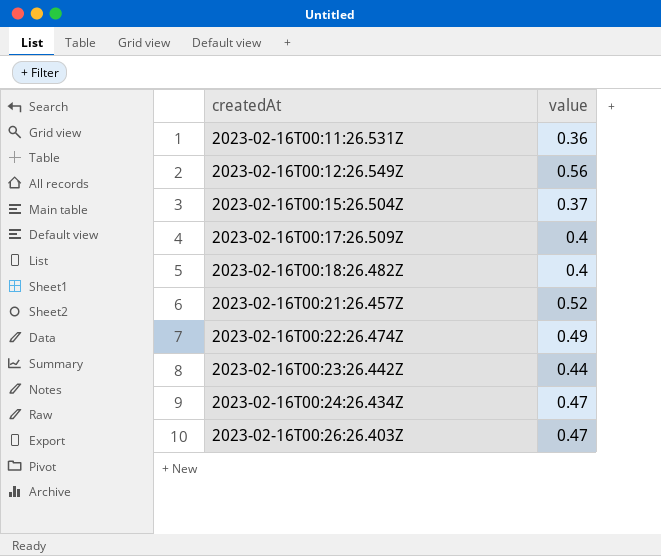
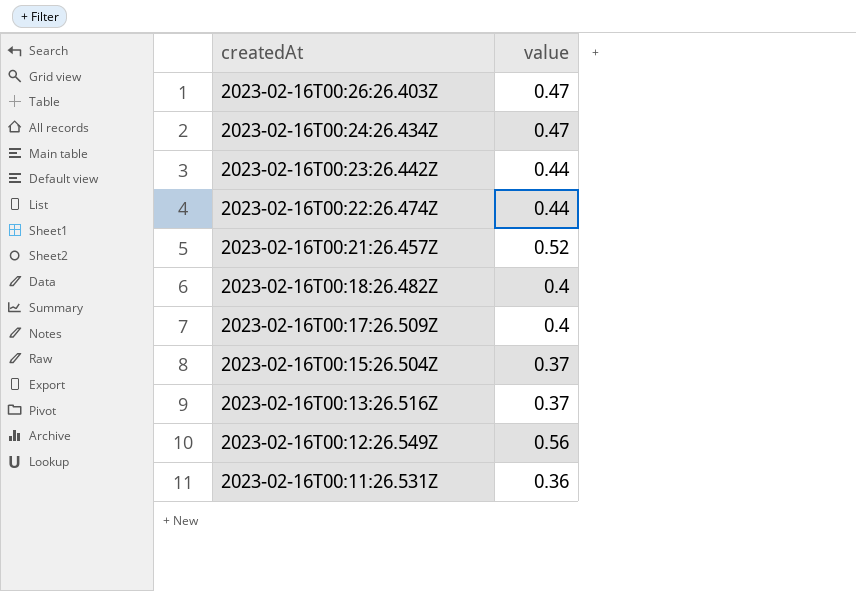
row order: createdAt ascending -> createdAt descending
2023-02-16T00:22:26.474Z | value: 0.49 -> 0.44
row 2023-02-16T00:13:26.516Z: none -> 0.37

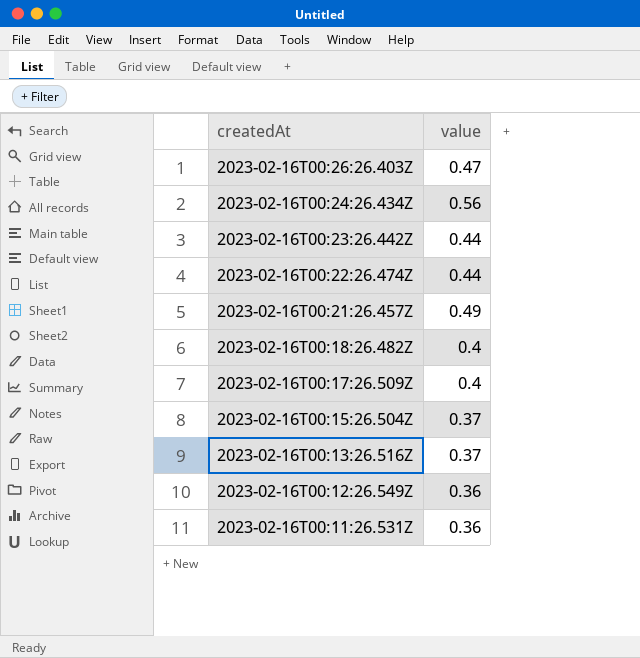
2023-02-16T00:24:26.434Z | value: 0.47 -> 0.56
2023-02-16T00:21:26.457Z | value: 0.52 -> 0.49
2023-02-16T00:12:26.549Z | value: 0.56 -> 0.36

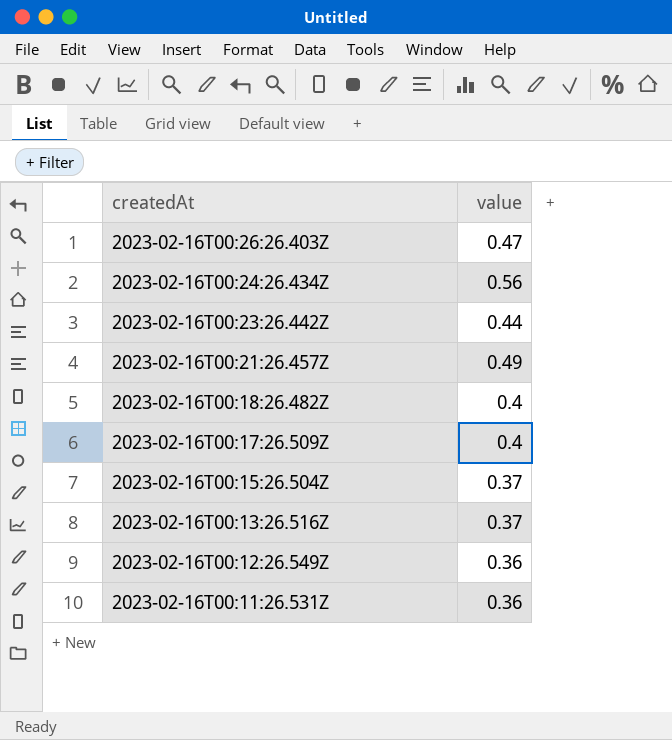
row 2023-02-16T00:22:26.474Z: 0.44 -> none

